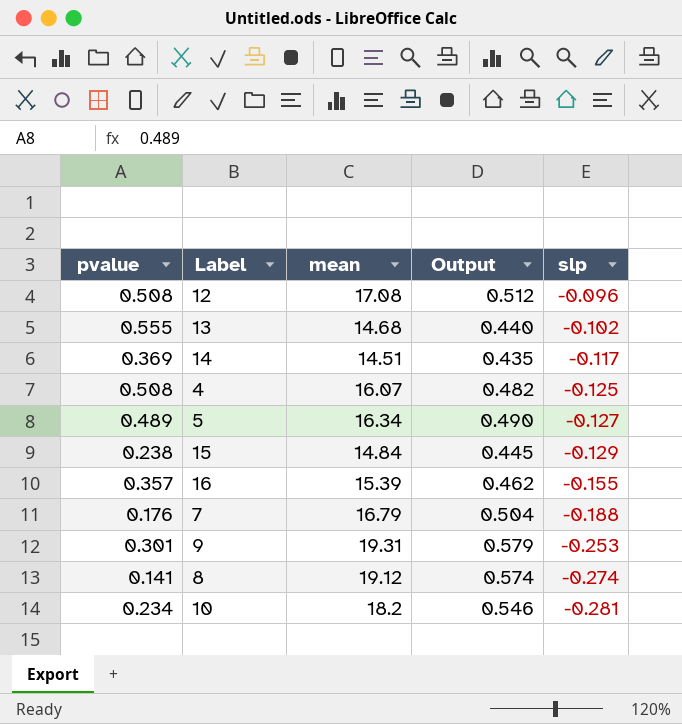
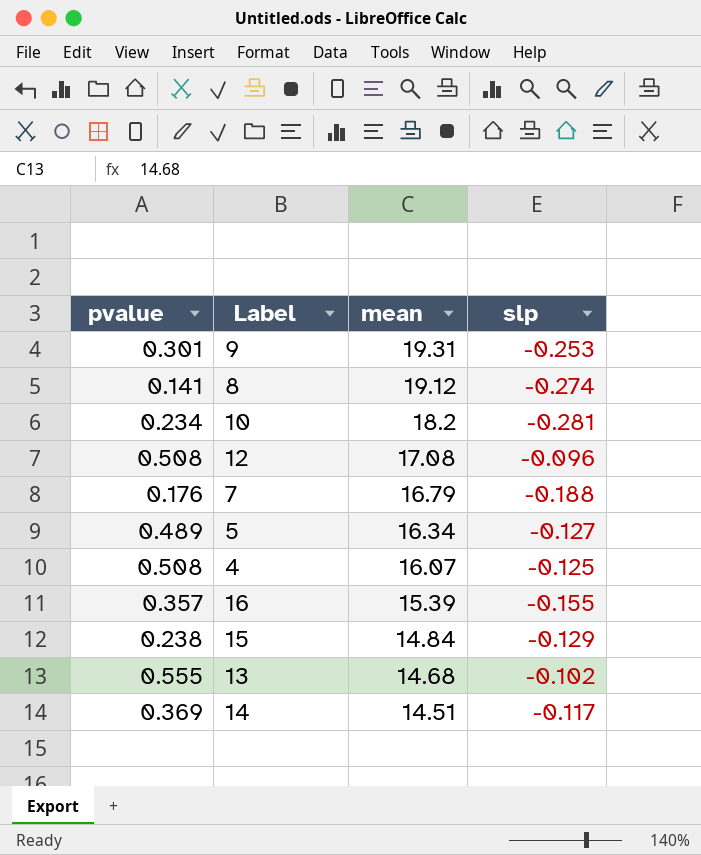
row order: slp descending -> mean descending
column Output | formula: [mean] * 0.03 -> none

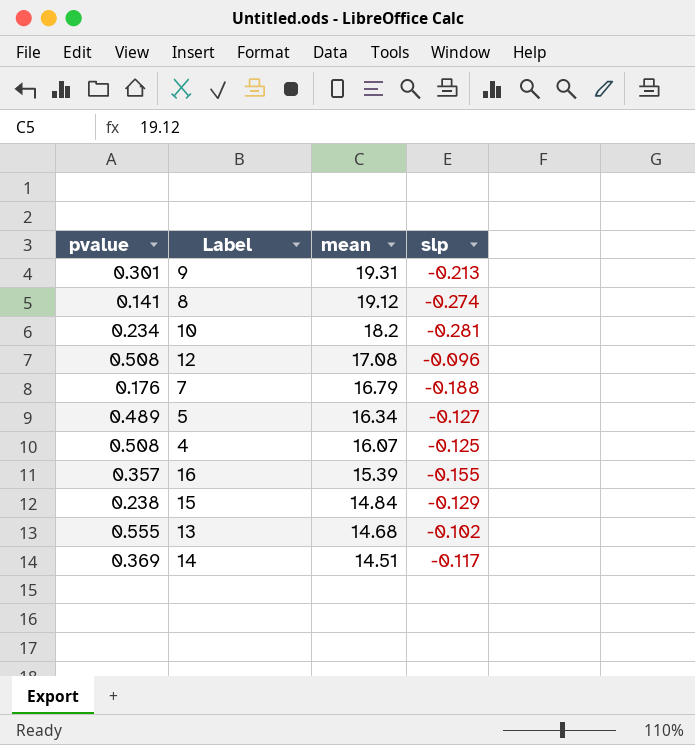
9 | slp: -0.253 -> -0.213

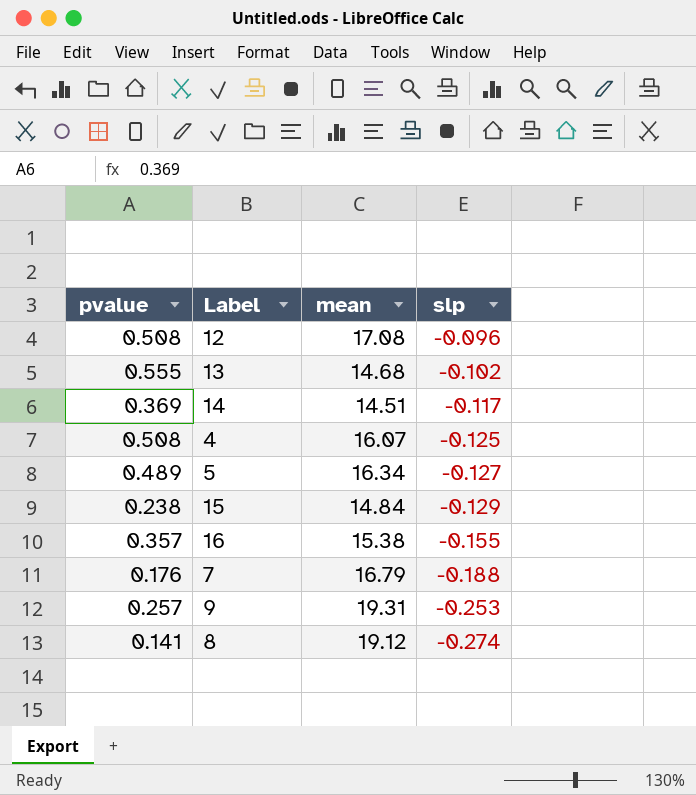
row order: mean descending -> slp descending
row 10: 0.234 | 18.2 | -0.281 -> none
16 | mean: 15.39 -> 15.38
9 | pvalue: 0.301 -> 0.257
9 | slp: -0.213 -> -0.253

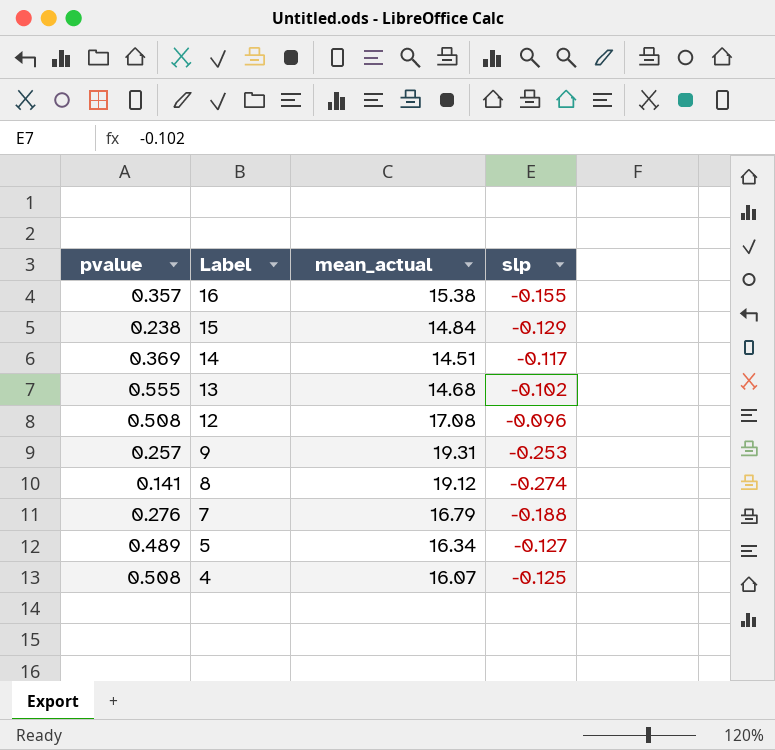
row order: slp descending -> Label descending
column name: mean -> mean_actual
7 | pvalue: 0.176 -> 0.276

